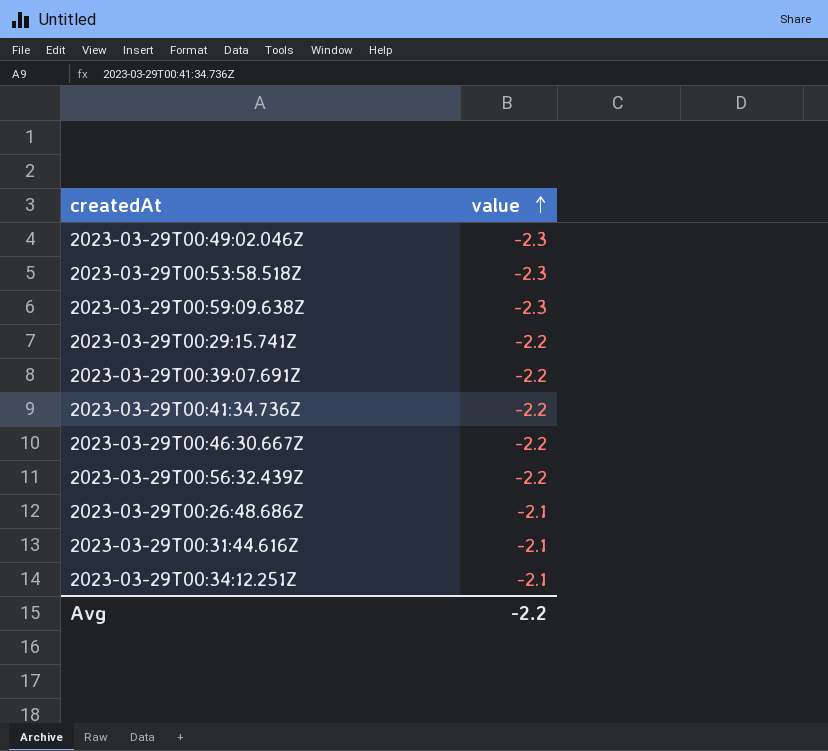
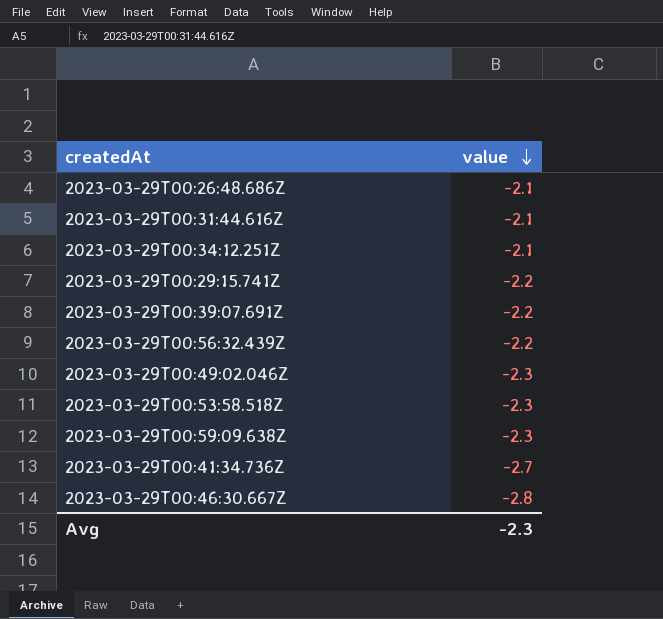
row order: value ascending -> value descending
2023-03-29T00:41:34.736Z | value: -2.2 -> -2.7
2023-03-29T00:46:30.667Z | value: -2.2 -> -2.8
Avg | value: -2.2 -> -2.3

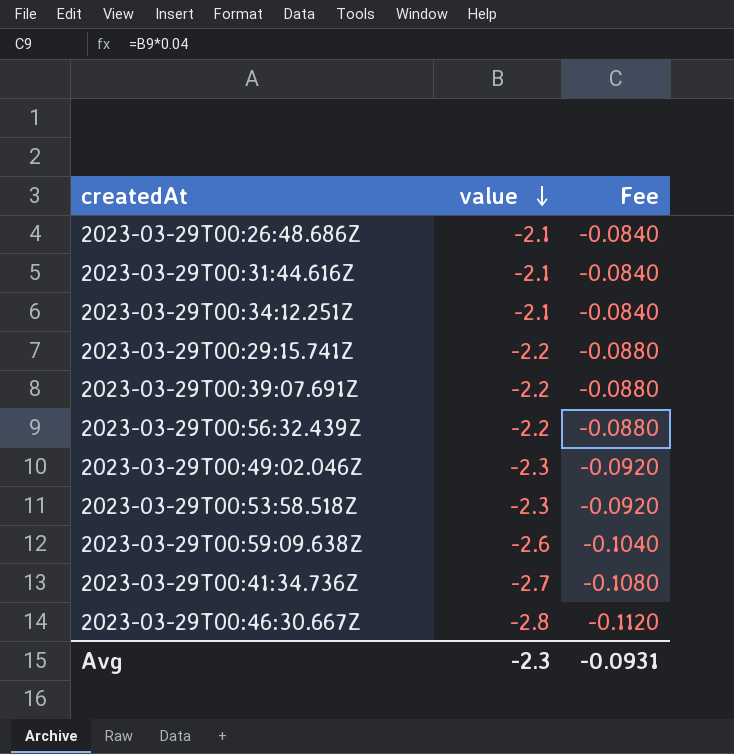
column Fee | formula: none -> [value] * 0.04
2023-03-29T00:59:09.638Z | value: -2.3 -> -2.6

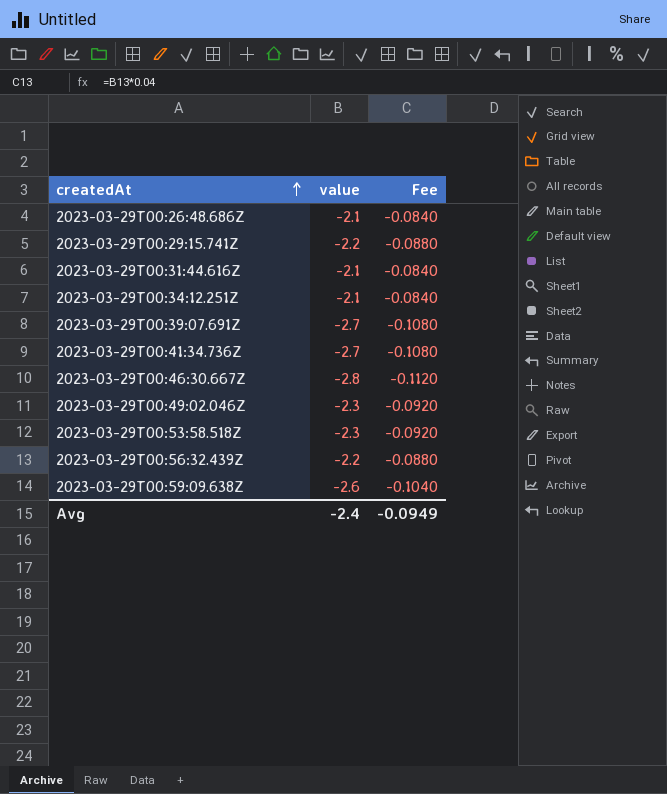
row order: value descending -> createdAt ascending
2023-03-29T00:39:07.691Z | value: -2.2 -> -2.7
2023-03-29T00:39:07.691Z | Fee: -0.0880 -> -0.1080
Avg | value: -2.3 -> -2.4
Avg | Fee: -0.0931 -> -0.0949

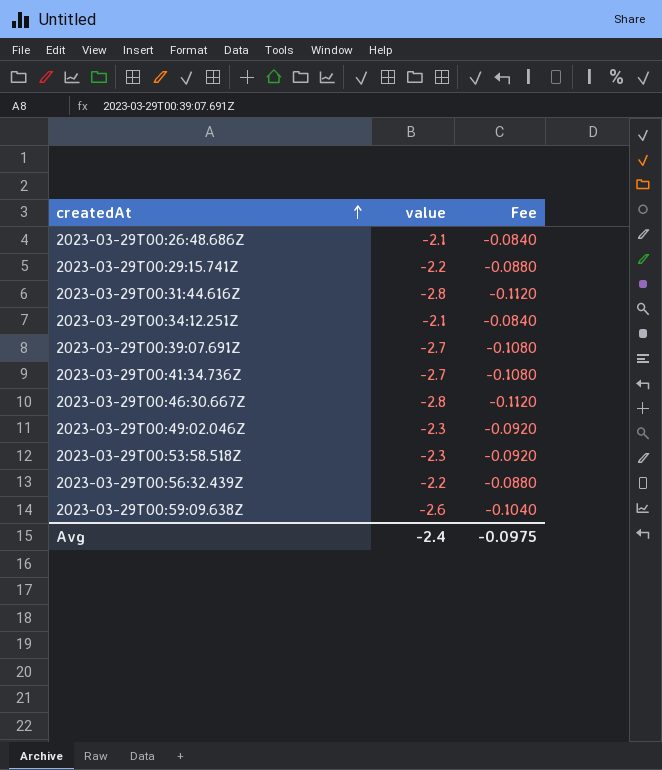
2023-03-29T00:31:44.616Z | value: -2.1 -> -2.8
2023-03-29T00:31:44.616Z | Fee: -0.0840 -> -0.1120
Avg | Fee: -0.0949 -> -0.0975

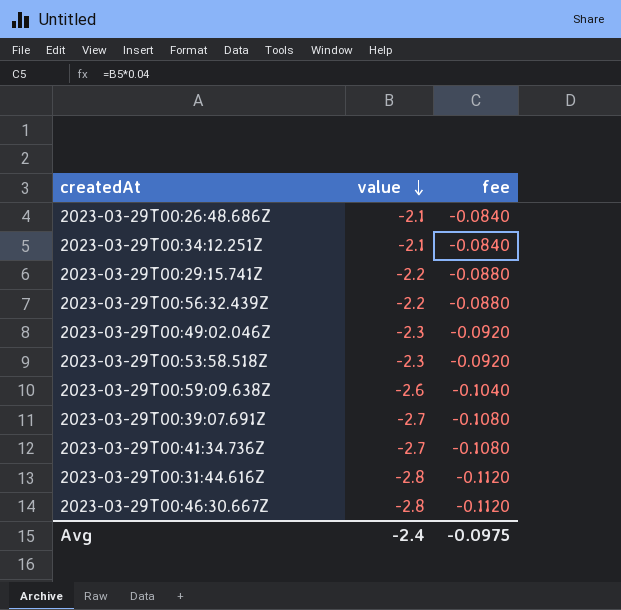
row order: createdAt ascending -> value descending
column name: Fee -> fee

